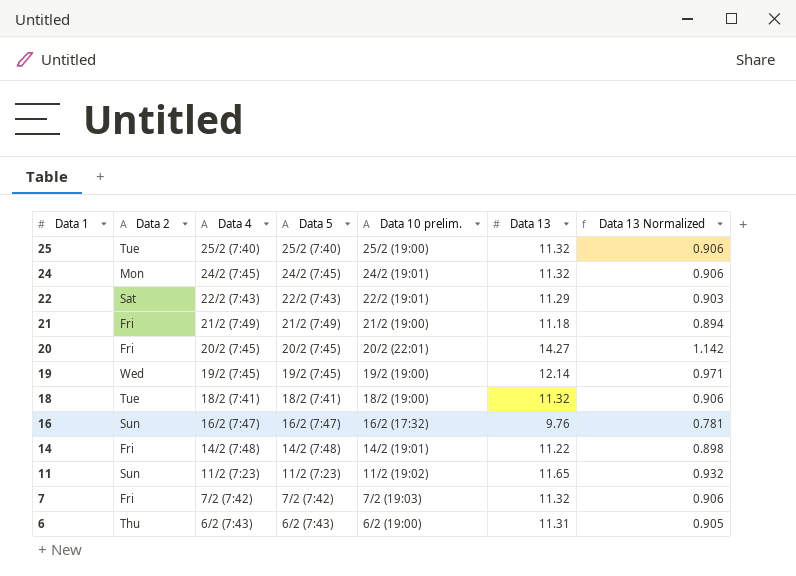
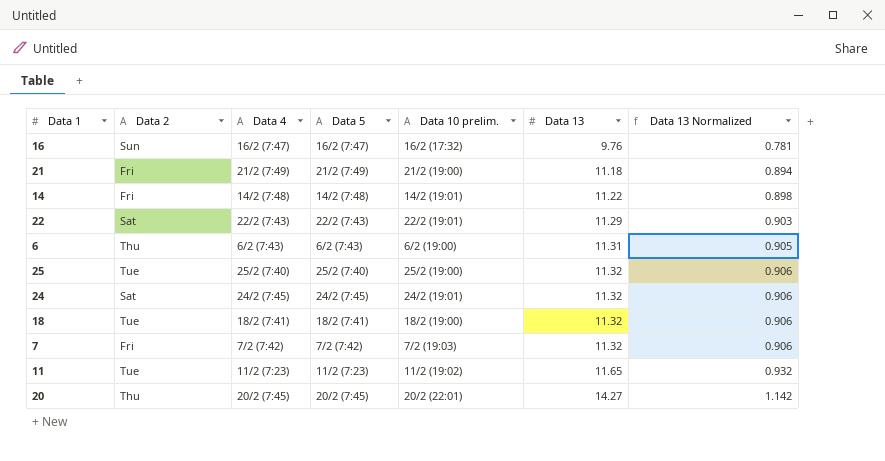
row order: Data 1 descending -> Data 13 ascending
row 19: Wed | 19/2 (7:45) | 19/2 (7:45) | 19/2 (19:00) | 12.14 | 0.971 -> none
24 | Data 2: Mon -> Sat
11 | Data 2: Sun -> Tue
20 | Data 2: Fri -> Thu

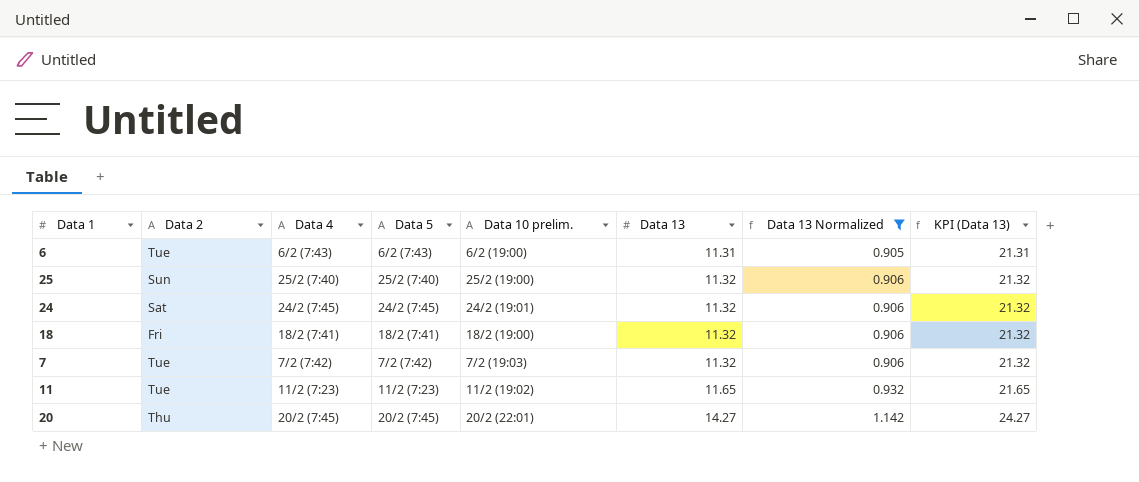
filter: none -> Data 13 Normalized >= 0.905
column KPI (Data 13) | formula: none -> [Data 13] + 10
6 | Data 2: Thu -> Tue
25 | Data 2: Tue -> Sun
18 | Data 2: Tue -> Fri
7 | Data 2: Fri -> Tue

